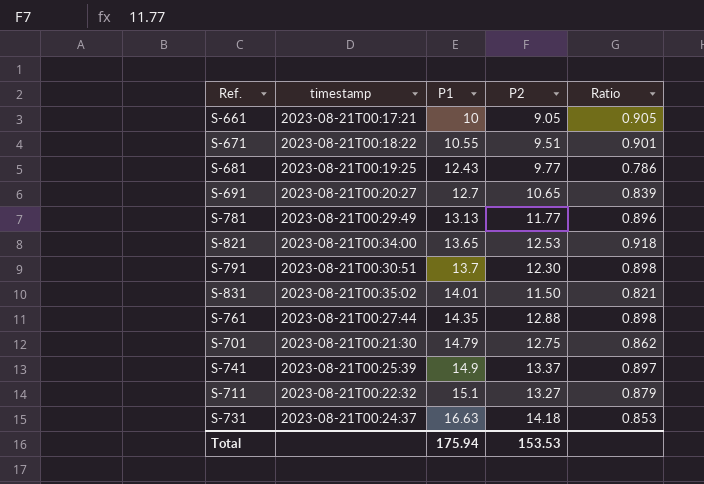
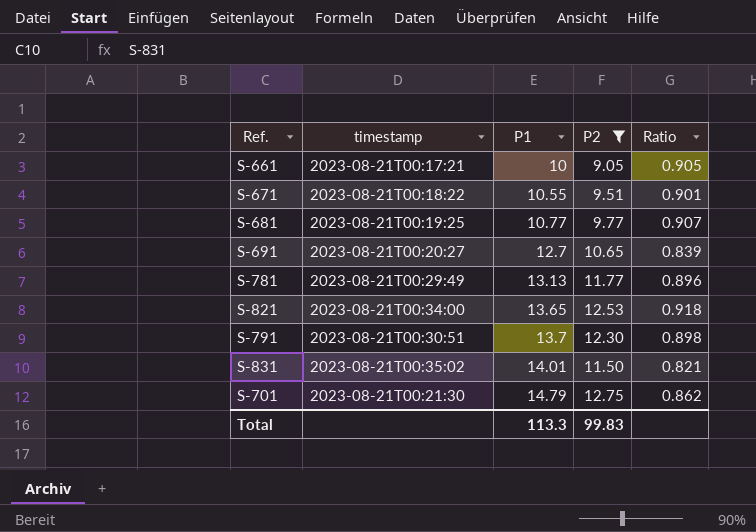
filter: none -> P2 <= 12.75
S-681 | P1: 12.43 -> 10.77
S-681 | Ratio: 0.786 -> 0.907
Total | P1: 175.94 -> 113.3
Total | P2: 153.53 -> 99.83

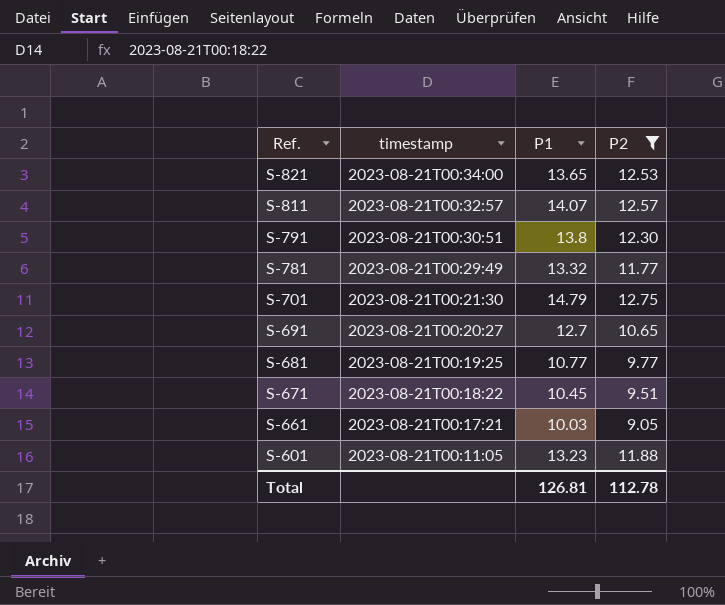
row order: P1 ascending -> Ref. descending
column Ratio | formula: [P2] / [P1] -> none
row S-831: 2023-08-21T00:35:02 | 14.01 | 11.50 | 0.821 -> none
row S-811: none -> 2023-08-21T00:32:57 | 14.07 | 12.57
S-791 | P1: 13.7 -> 13.8
S-781 | P1: 13.13 -> 13.32
S-671 | P1: 10.55 -> 10.45
S-661 | P1: 10 -> 10.03
row S-601: none -> 2023-08-21T00:11:05 | 13.23 | 11.88
Total | P1: 113.3 -> 126.81
Total | P2: 99.83 -> 112.78

